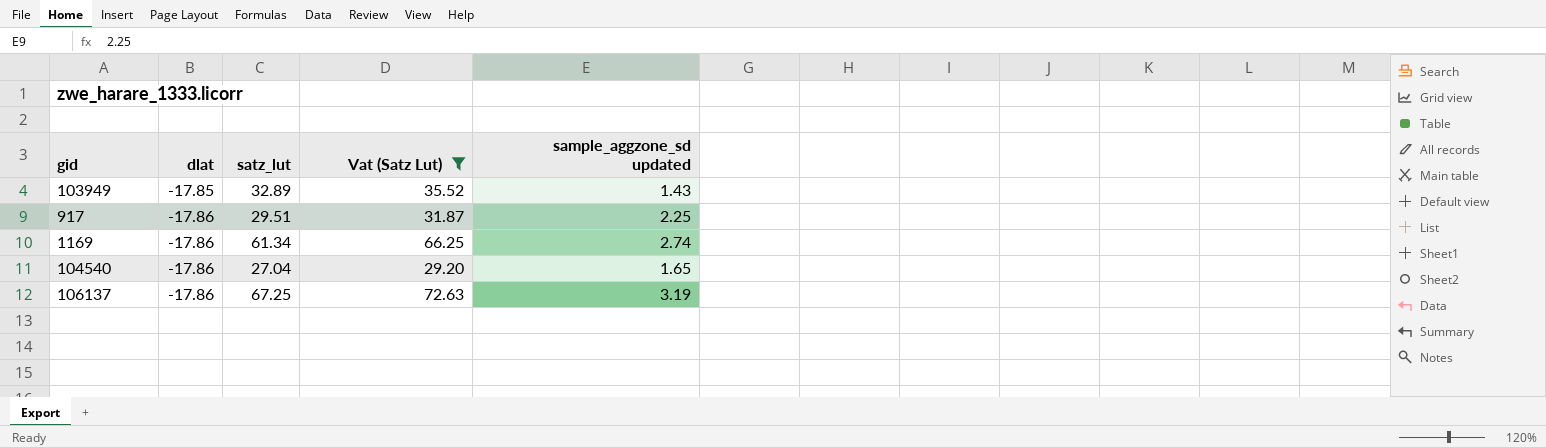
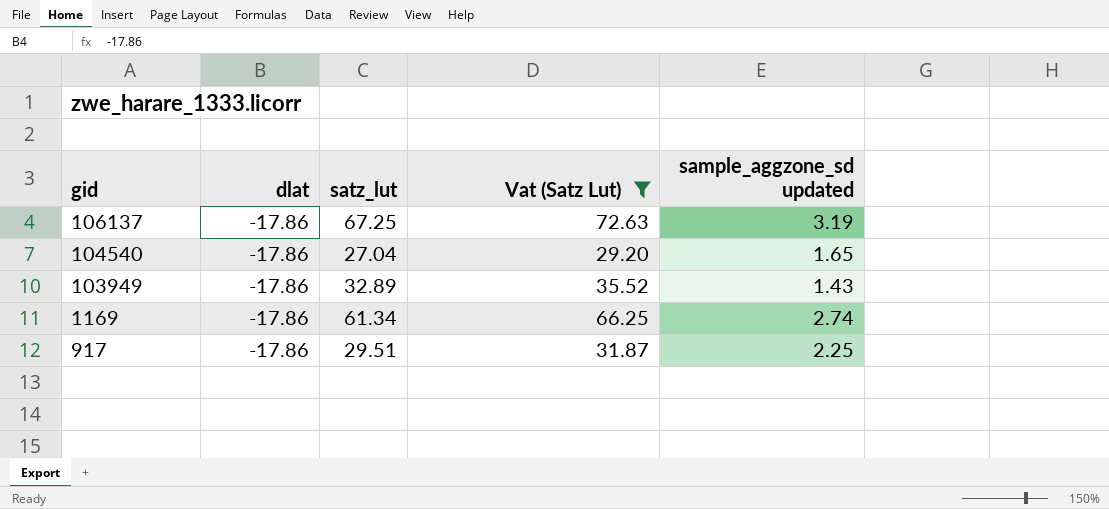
row order: dlat descending -> gid descending
103949 | dlat: -17.85 -> -17.86

